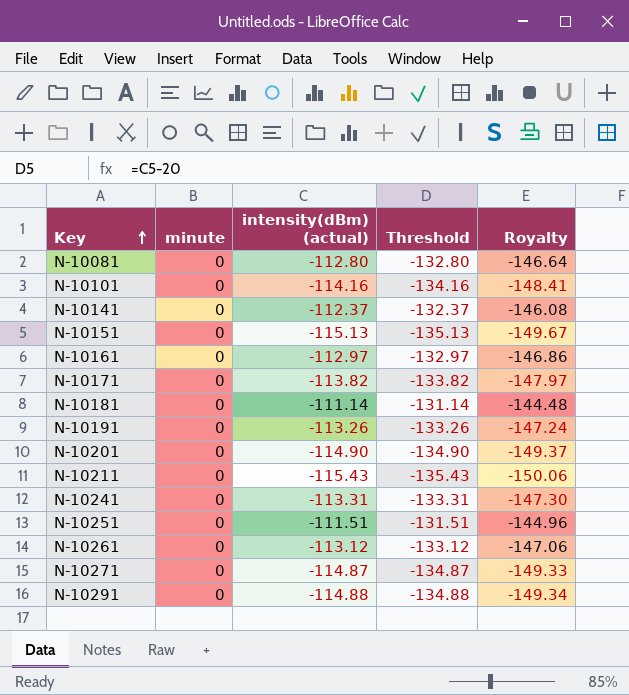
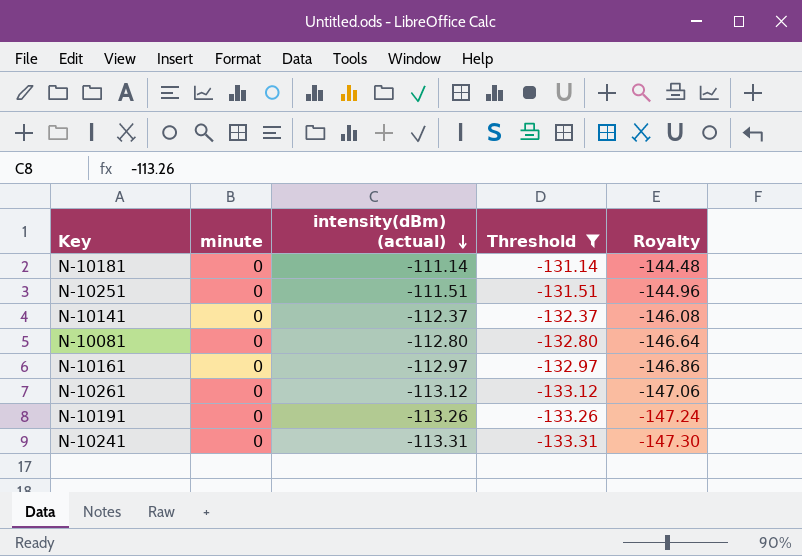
filter: none -> Threshold >= -133.31
row order: Key ascending -> intensity(dBm) (actual) descending

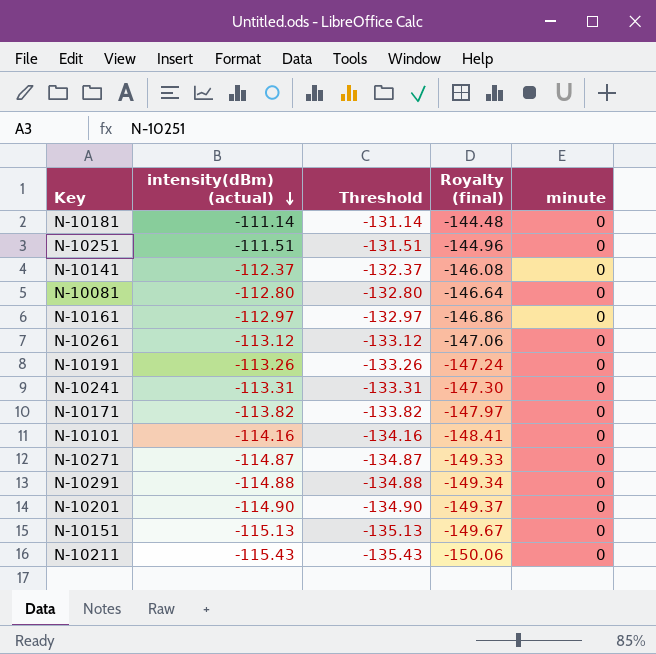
filter: Threshold >= -133.31 -> none
column name: Royalty -> Royalty (final)
column minute | position: 2 -> 5

